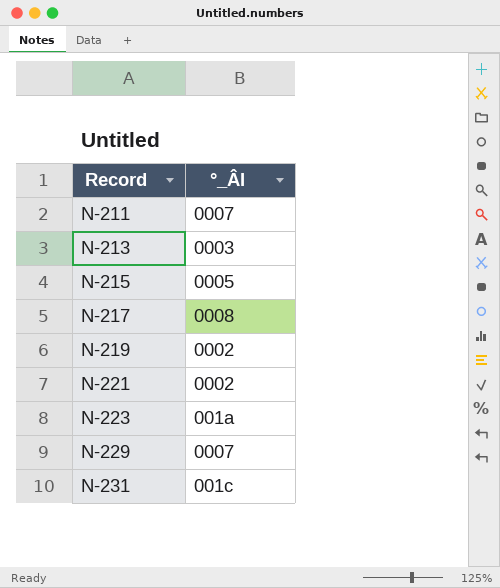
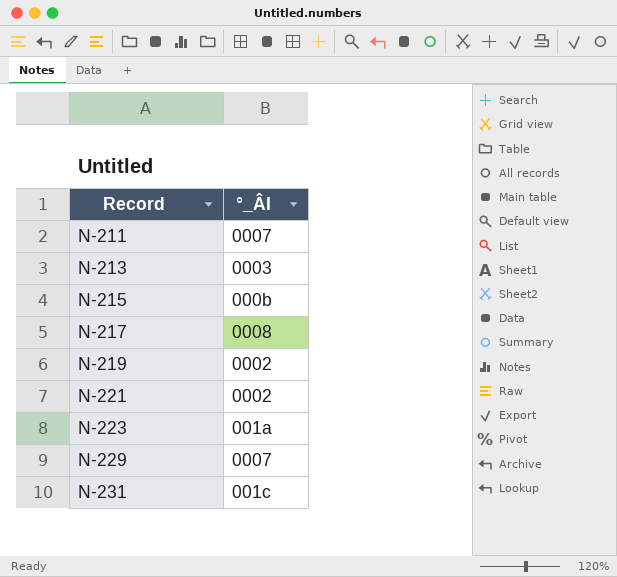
N-215 | °_ÂI: 0005 -> 000b

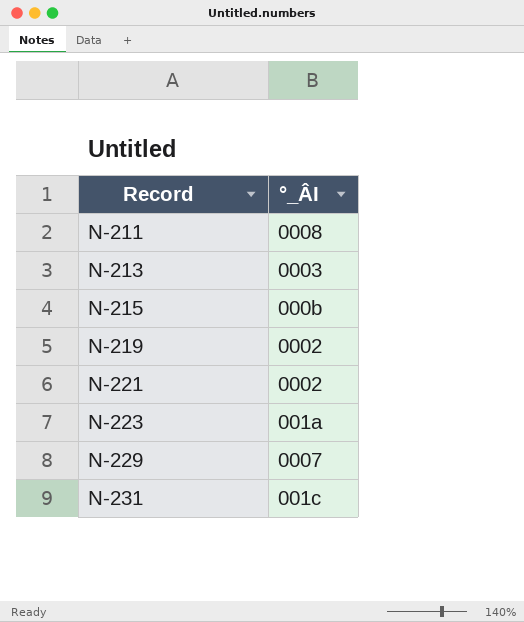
row N-217: 0008 -> none
N-211 | °_ÂI: 0007 -> 0008

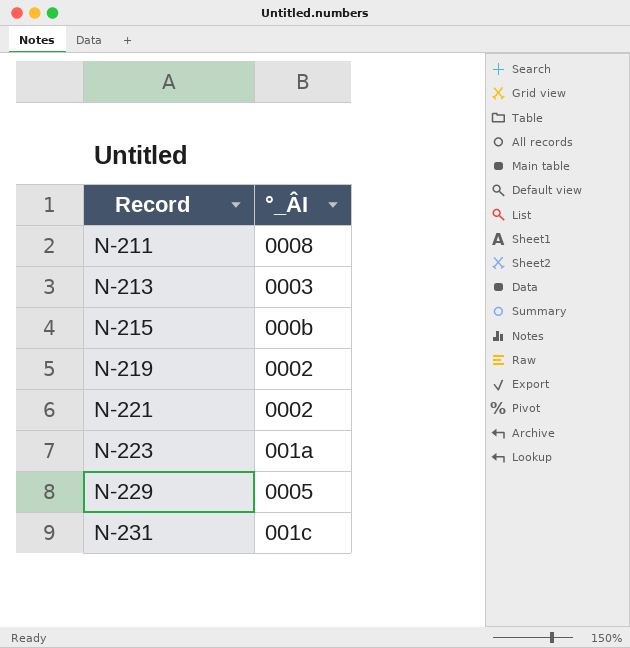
N-229 | °_ÂI: 0007 -> 0005

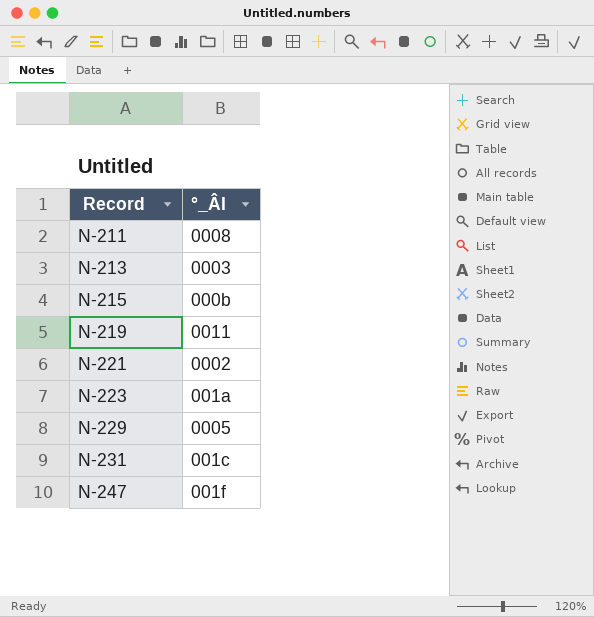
N-219 | °_ÂI: 0002 -> 0011
row N-247: none -> 001f

